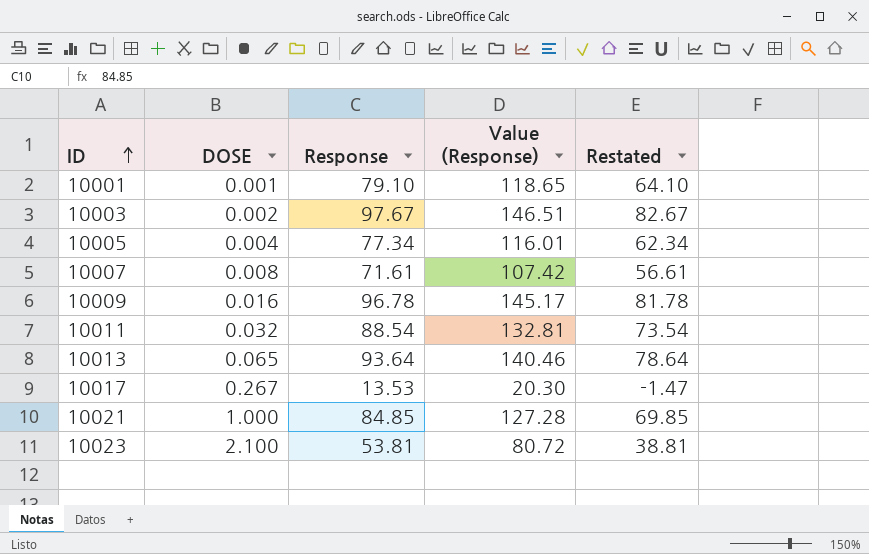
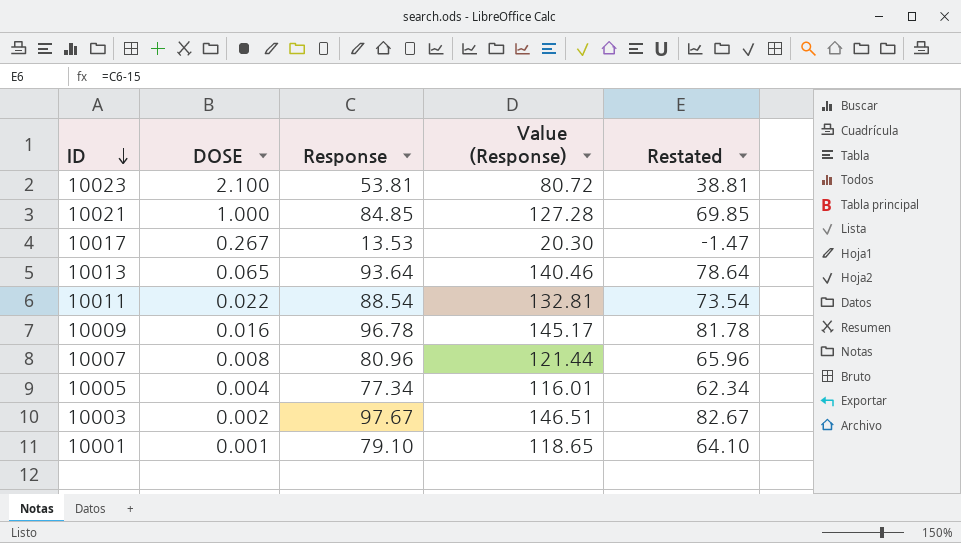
row order: ID ascending -> ID descending
10011 | DOSE: 0.032 -> 0.022
10007 | Response: 71.61 -> 80.96
10007 | Value (Response): 107.42 -> 121.44
10007 | Restated: 56.61 -> 65.96

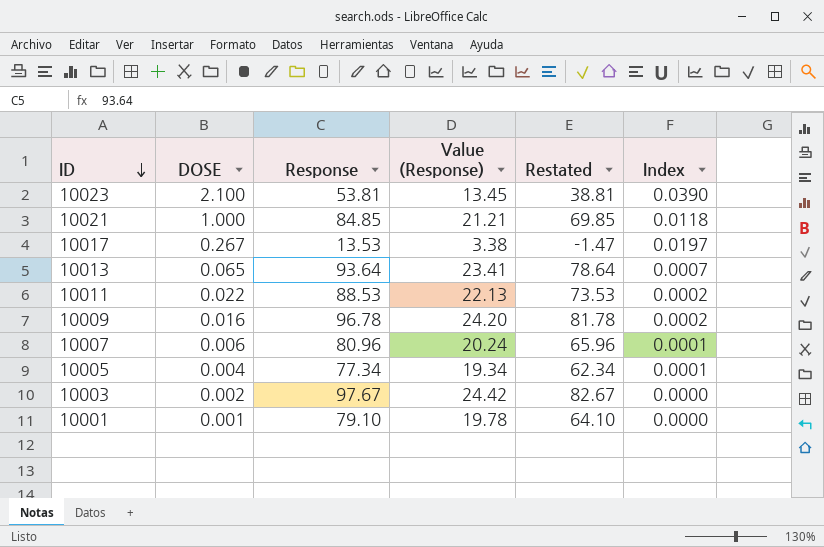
column Value (Response) | formula: [Response] * 1.5 -> [Response] * 0.25
column Index | formula: none -> [DOSE] / [Response]
10011 | Response: 88.54 -> 88.53
10011 | Restated: 73.54 -> 73.53
10007 | DOSE: 0.008 -> 0.006

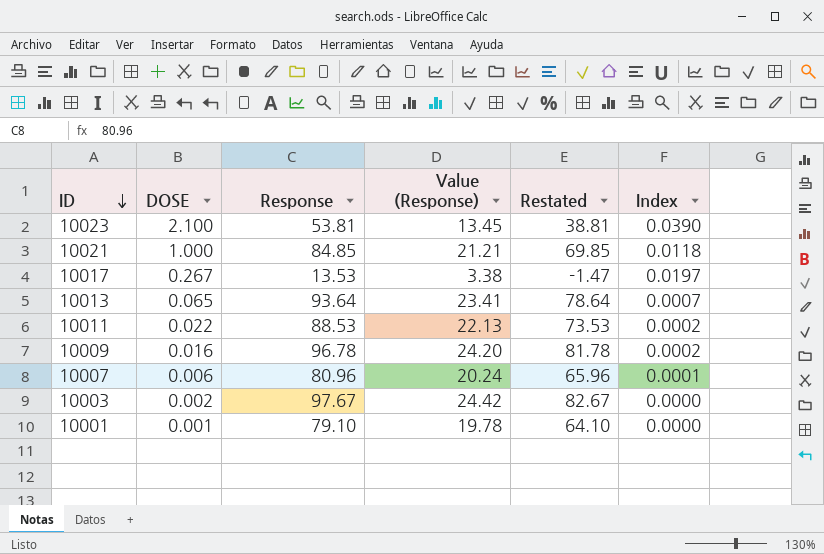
row 10005: 0.004 | 77.34 | 19.34 | 62.34 | 0.0001 -> none

